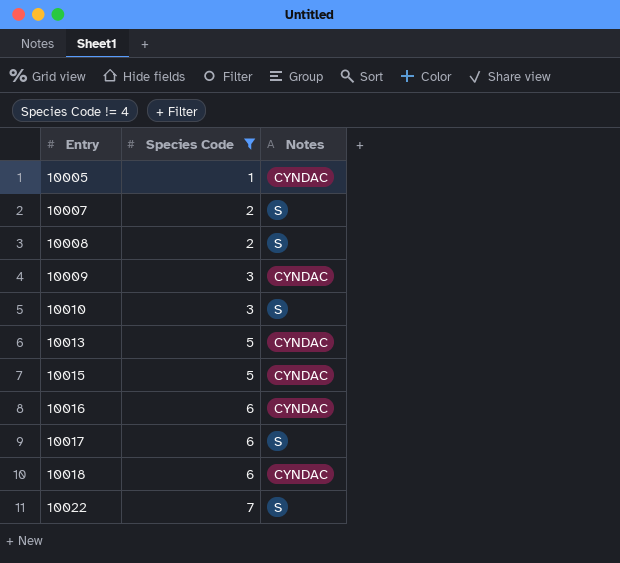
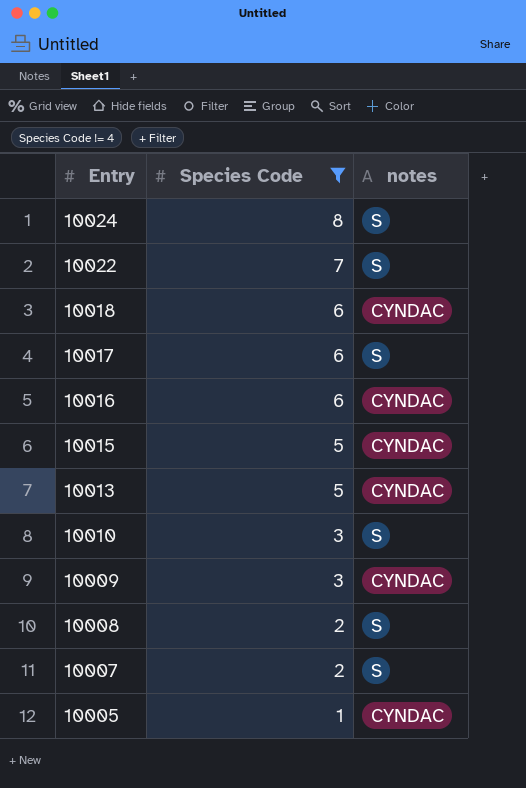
row order: Entry ascending -> Entry descending
column name: Notes -> notes
row 10024: none -> 8 | S

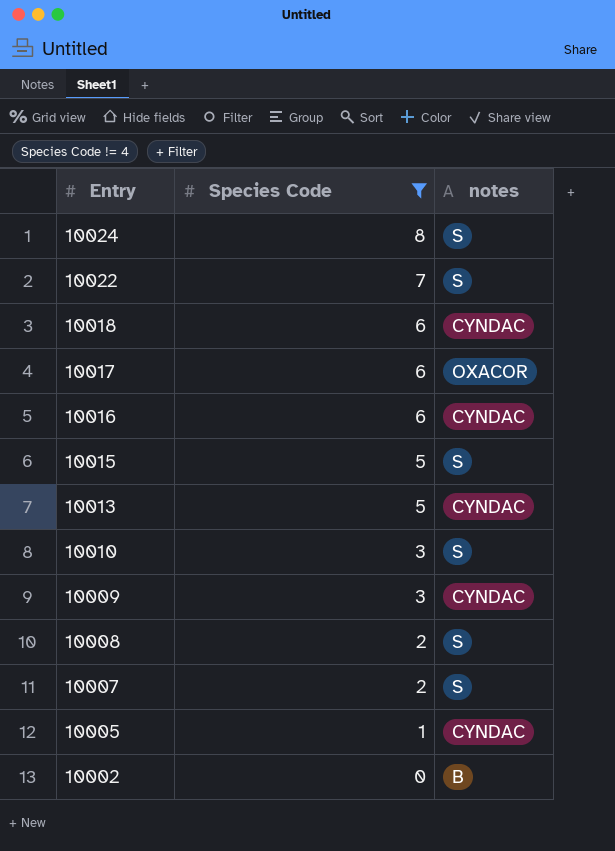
10017 | notes: S -> OXACOR
10015 | notes: CYNDAC -> S
row 10002: none -> 0 | B

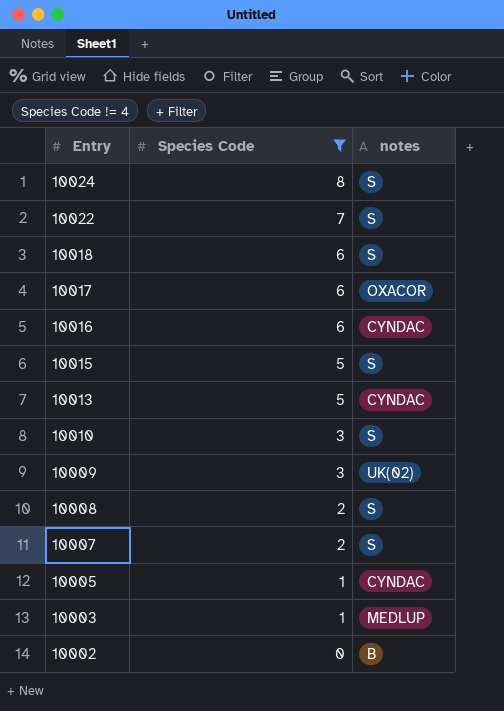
10018 | notes: CYNDAC -> S
10009 | notes: CYNDAC -> UK(02)
row 10003: none -> 1 | MEDLUP

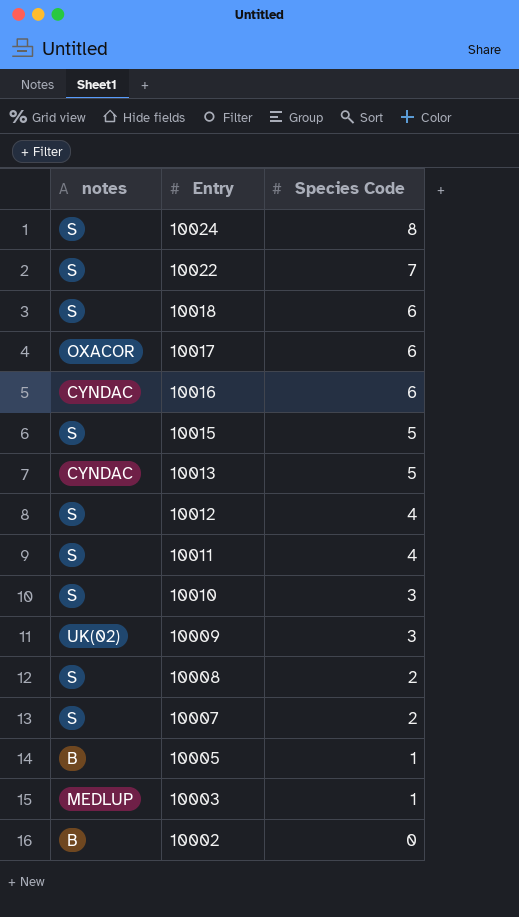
filter: Species Code != 4 -> none
column notes | position: 3 -> 1
10005 | notes: CYNDAC -> B

